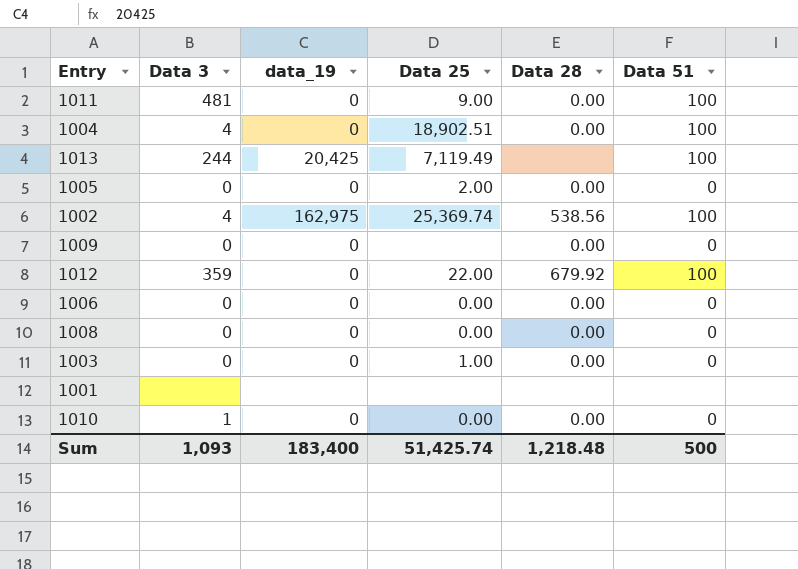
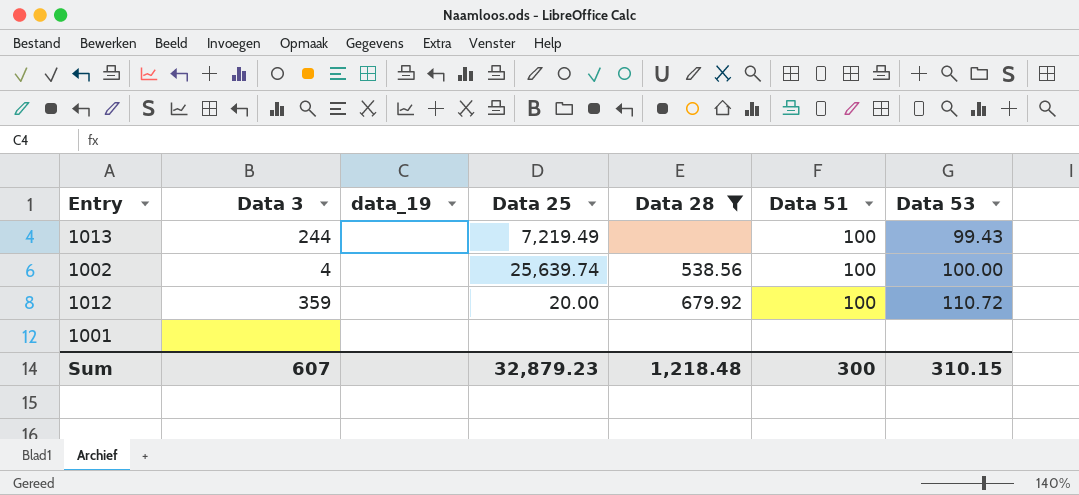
filter: none -> Data 28 != 0.00
column Data 53 | position: none -> 7
1013 | data_19: 20,425 -> none
1013 | Data 25: 7,119.49 -> 7,219.49
1002 | data_19: 162,975 -> none
1002 | Data 25: 25,369.74 -> 25,639.74
1012 | data_19: 0 -> none
1012 | Data 25: 22.00 -> 20.00
Sum | Data 3: 1,093 -> 607
Sum | data_19: 183,400 -> none
Sum | Data 25: 51,425.74 -> 32,879.23
Sum | Data 51: 500 -> 300

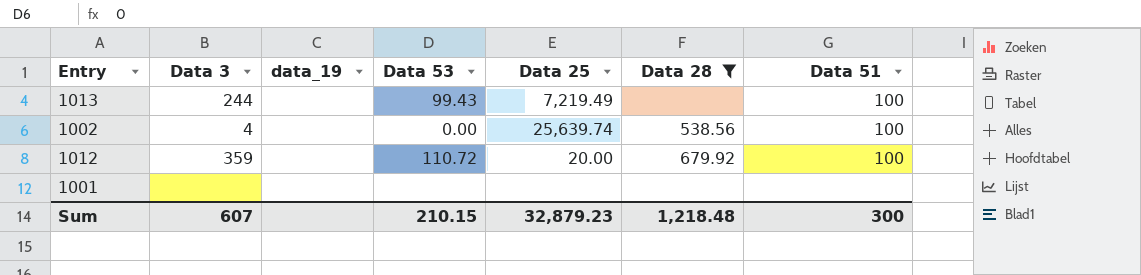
column Data 53 | position: 7 -> 4
1002 | Data 53: 100.00 -> 0.00
Sum | Data 53: 310.15 -> 210.15

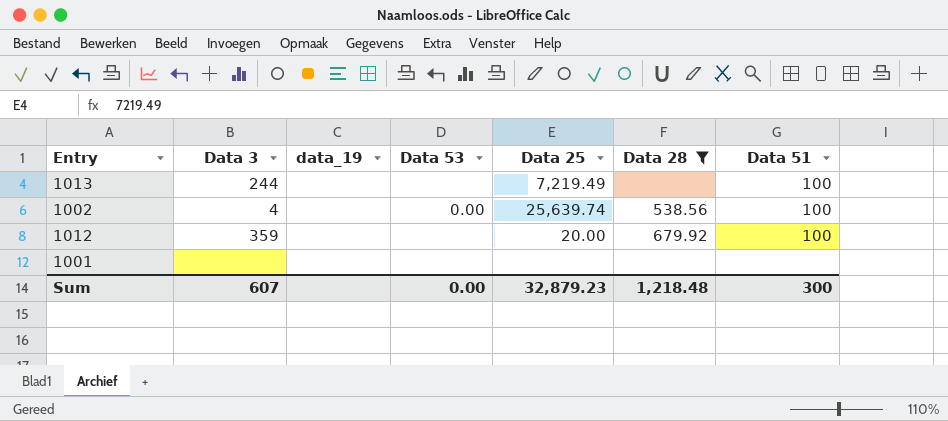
1013 | Data 53: 99.43 -> none
1012 | Data 53: 110.72 -> none
Sum | Data 53: 210.15 -> 0.00

